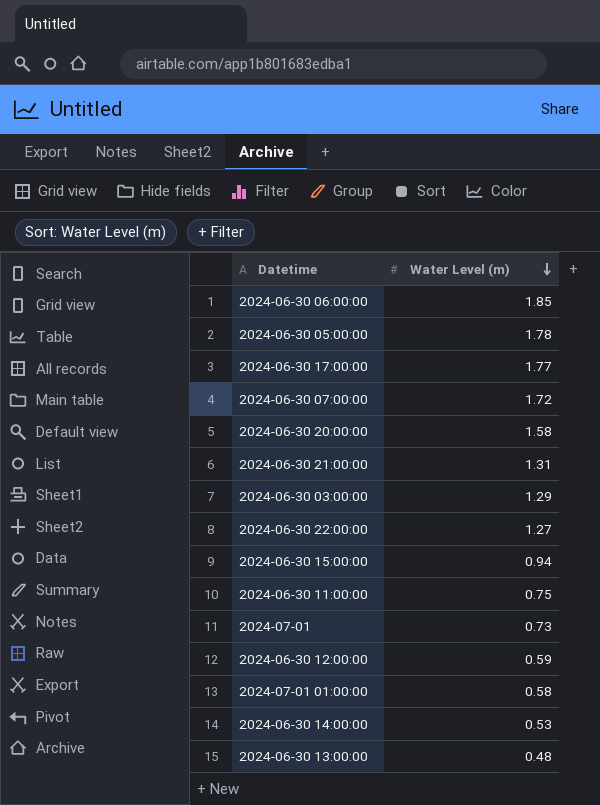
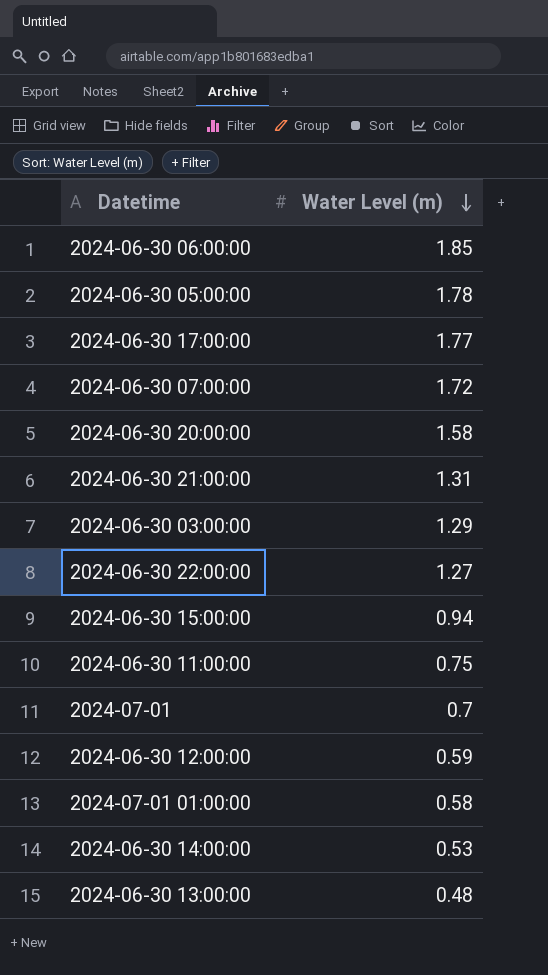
2024-07-01 | Water Level (m): 0.73 -> 0.7

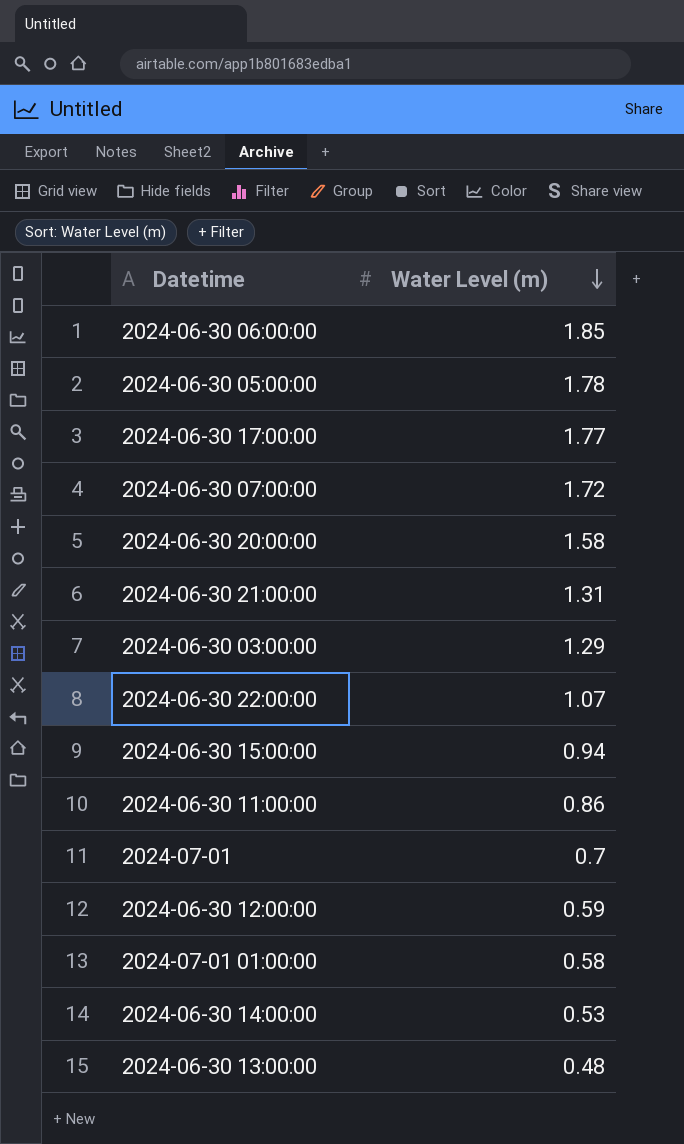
2024-06-30 22:00:00 | Water Level (m): 1.27 -> 1.07
2024-06-30 11:00:00 | Water Level (m): 0.75 -> 0.86

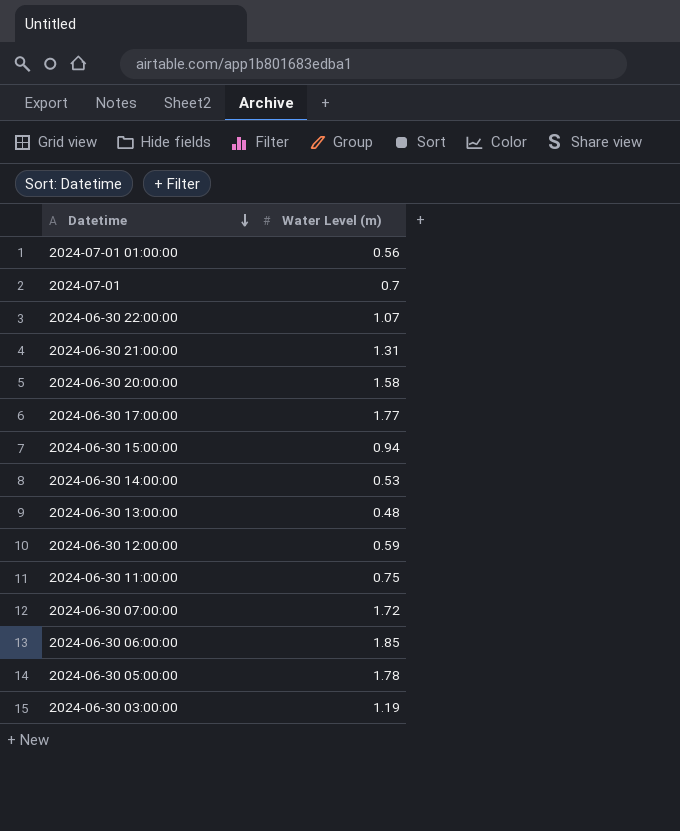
row order: Water Level (m) descending -> Datetime descending
2024-07-01 01:00:00 | Water Level (m): 0.58 -> 0.56
2024-06-30 11:00:00 | Water Level (m): 0.86 -> 0.75
2024-06-30 03:00:00 | Water Level (m): 1.29 -> 1.19

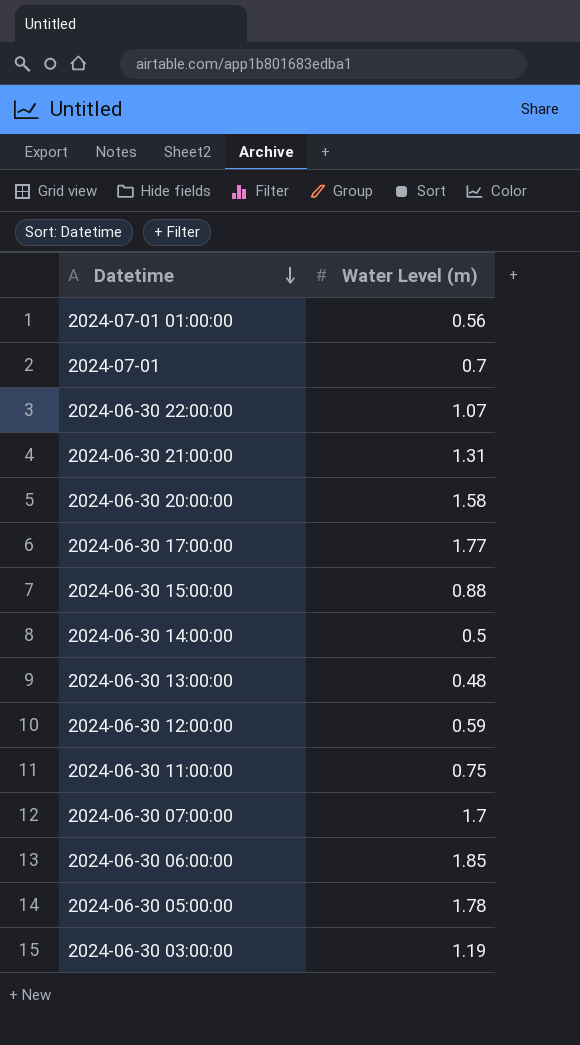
2024-06-30 15:00:00 | Water Level (m): 0.94 -> 0.88
2024-06-30 14:00:00 | Water Level (m): 0.53 -> 0.5
2024-06-30 07:00:00 | Water Level (m): 1.72 -> 1.7

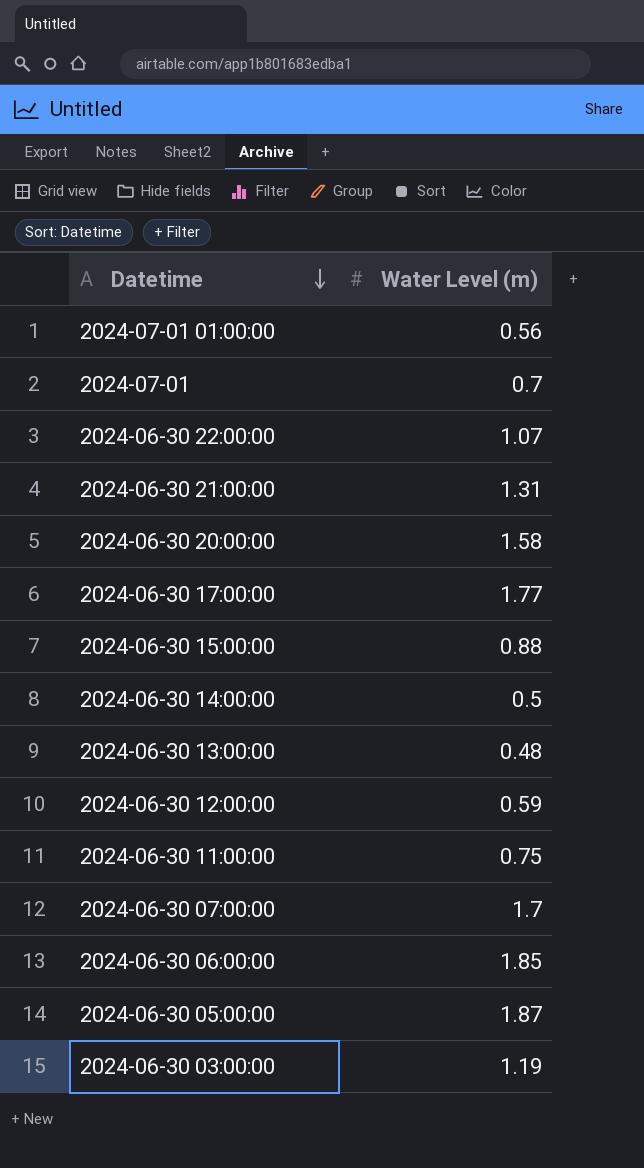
2024-06-30 05:00:00 | Water Level (m): 1.78 -> 1.87

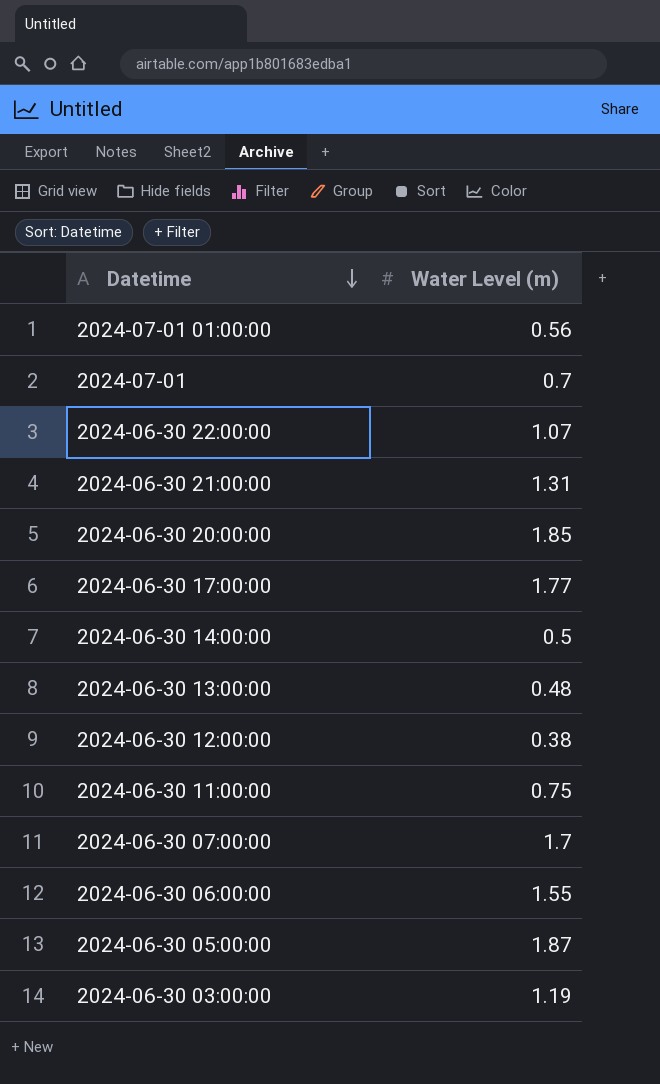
row 2024-06-30 15:00:00: 0.88 -> none
2024-06-30 20:00:00 | Water Level (m): 1.58 -> 1.85
2024-06-30 12:00:00 | Water Level (m): 0.59 -> 0.38
2024-06-30 06:00:00 | Water Level (m): 1.85 -> 1.55

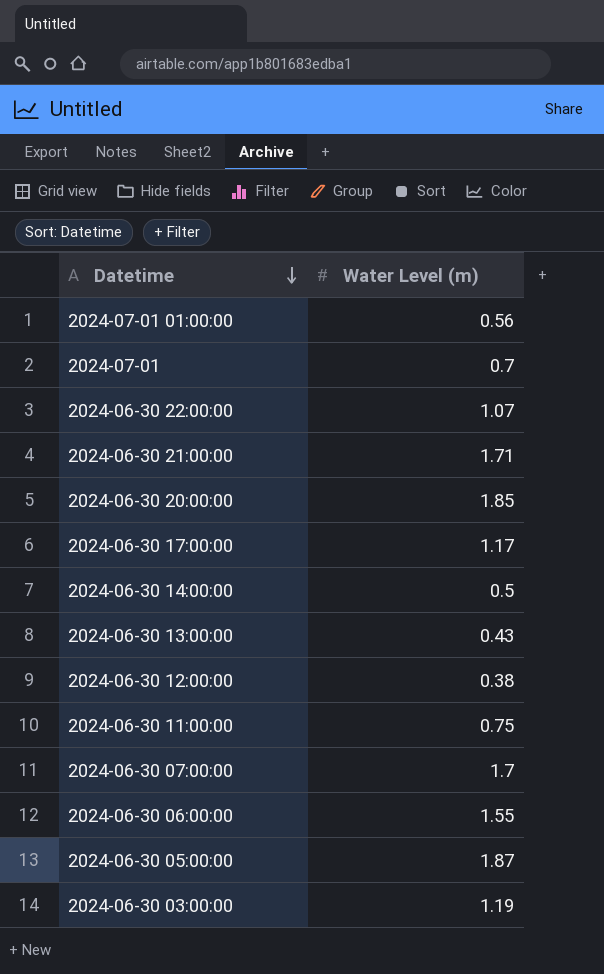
2024-06-30 21:00:00 | Water Level (m): 1.31 -> 1.71
2024-06-30 17:00:00 | Water Level (m): 1.77 -> 1.17
2024-06-30 13:00:00 | Water Level (m): 0.48 -> 0.43

